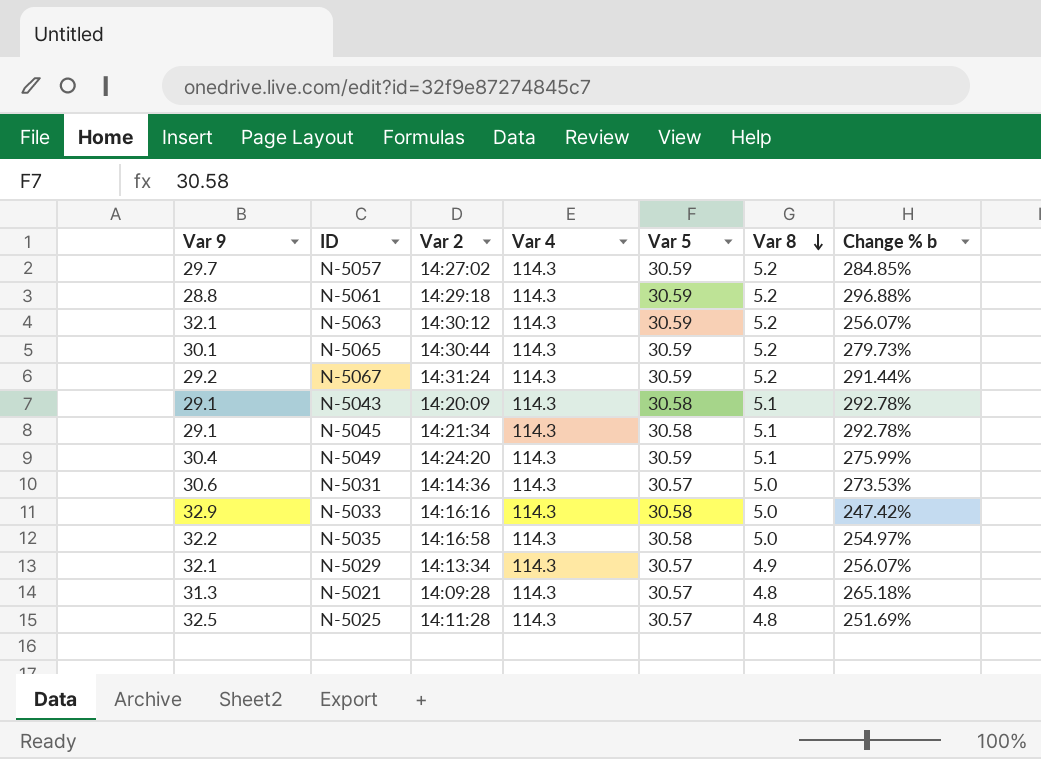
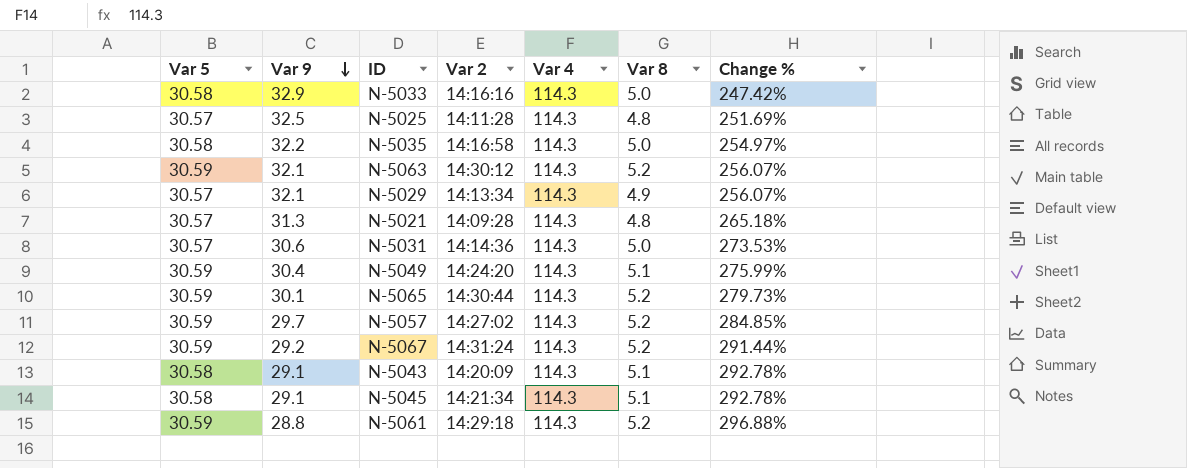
row order: Var 8 descending -> Var 9 descending
column Var 5 | position: 5 -> 1
column name: Change % b -> Change %

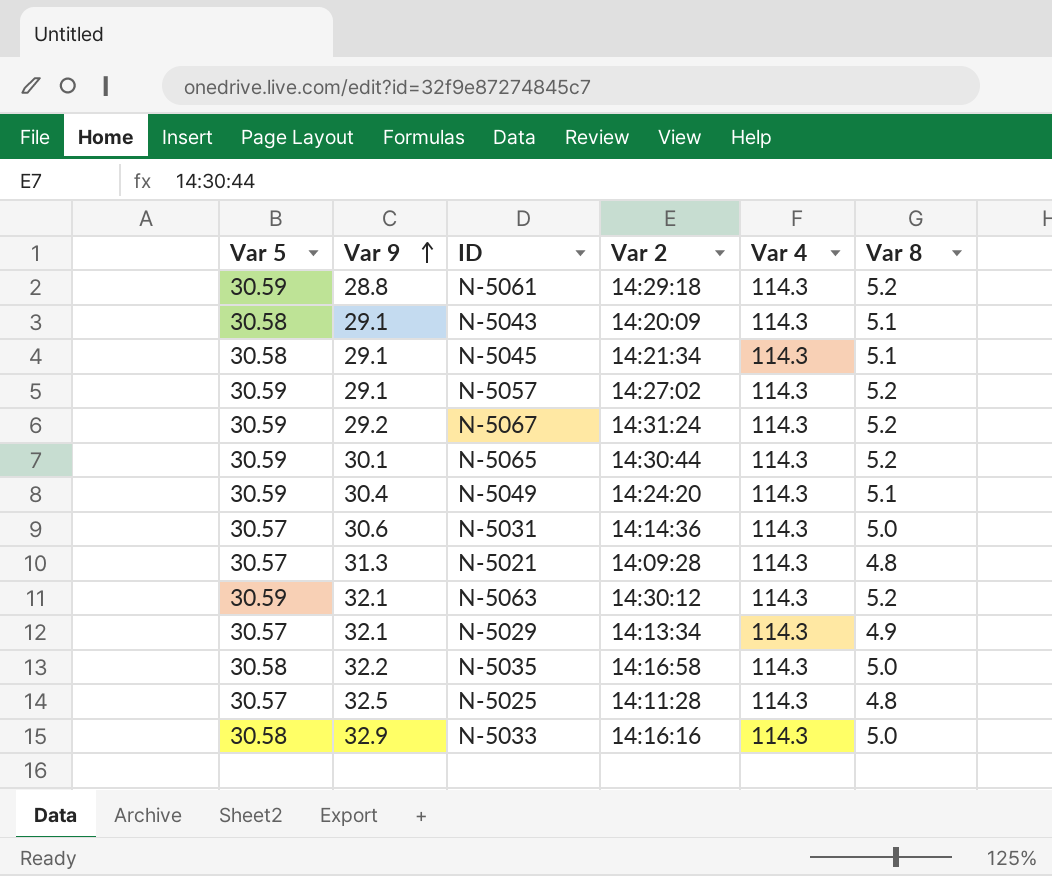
row order: Var 9 descending -> Var 9 ascending
column Change % | formula: ([Var 4] - [Var 9]) / [Var 9] -> none
N-5057 | Var 9: 29.7 -> 29.1

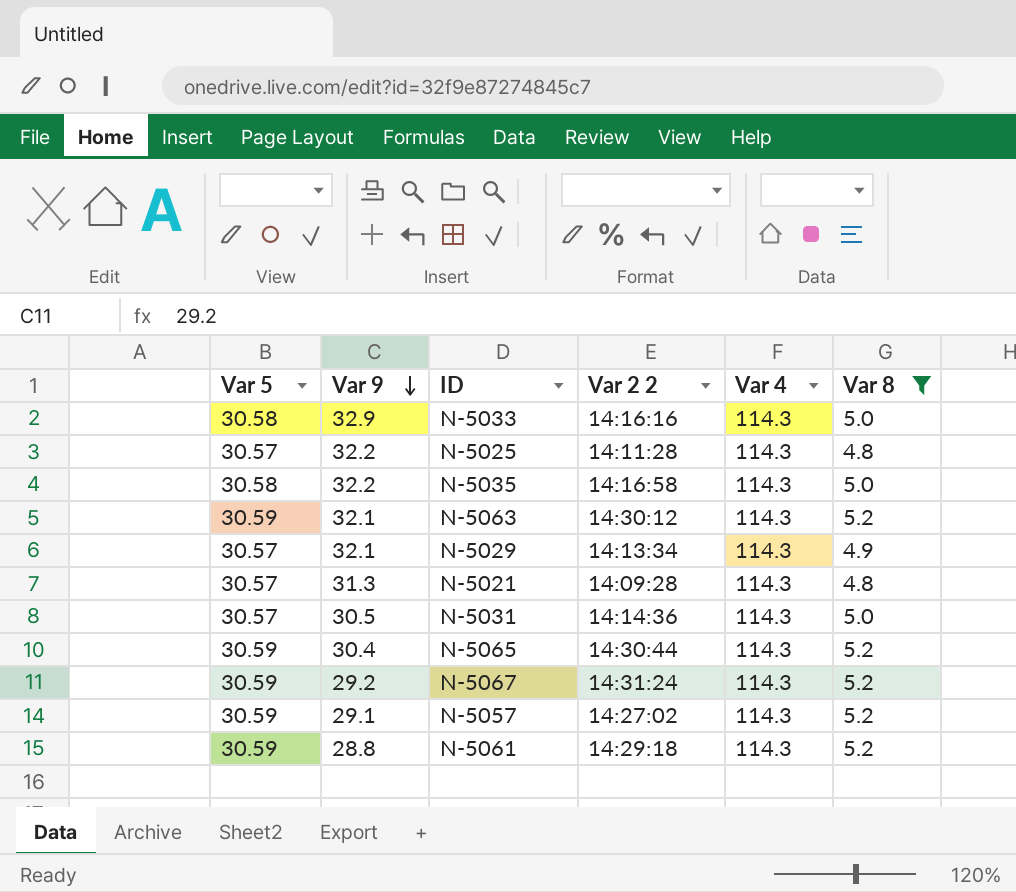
filter: none -> Var 8 != 5.1
row order: Var 9 ascending -> Var 9 descending
column name: Var 2 -> Var 2 2
N-5025 | Var 9: 32.5 -> 32.2
N-5031 | Var 9: 30.6 -> 30.5
N-5065 | Var 9: 30.1 -> 30.4

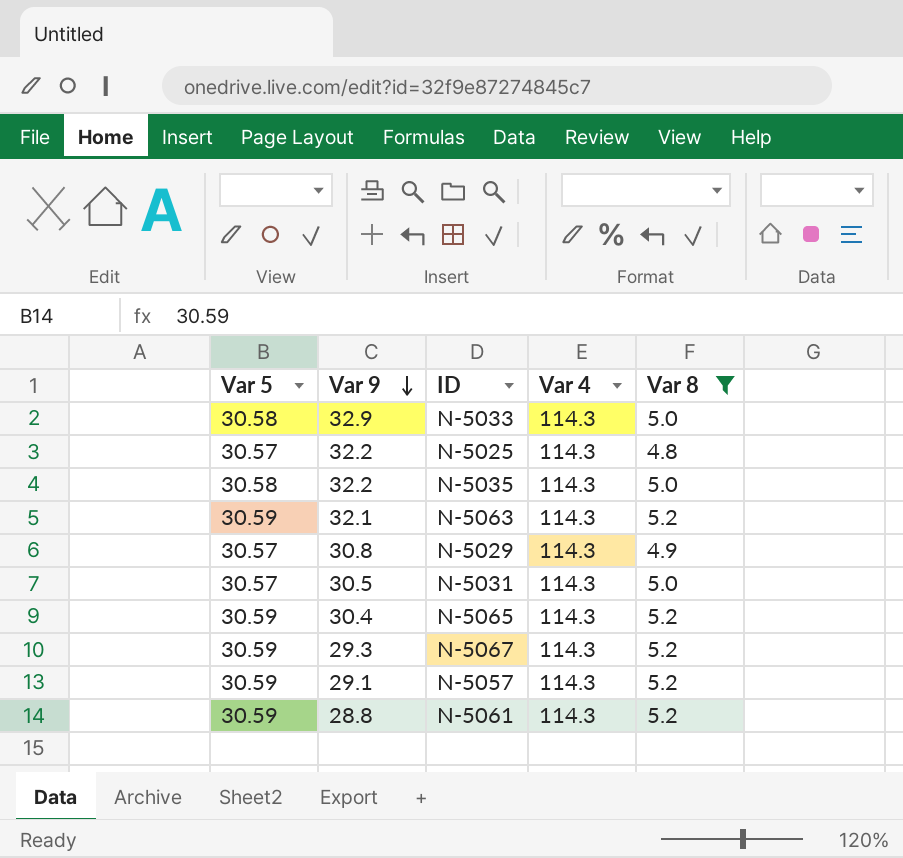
column Var 2 2 | position: 4 -> none
row N-5021: 30.57 | 31.3 | 14:09:28 | 114.3 | 4.8 -> none
N-5029 | Var 9: 32.1 -> 30.8
N-5067 | Var 9: 29.2 -> 29.3

